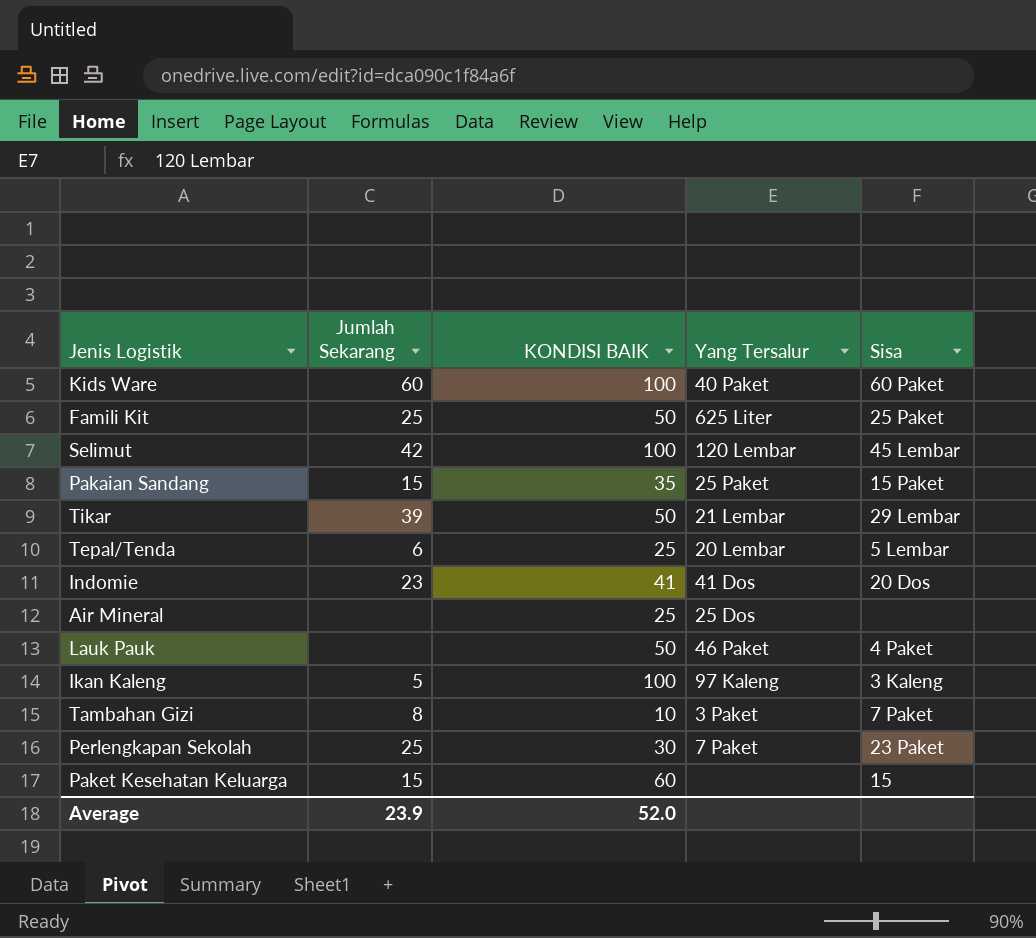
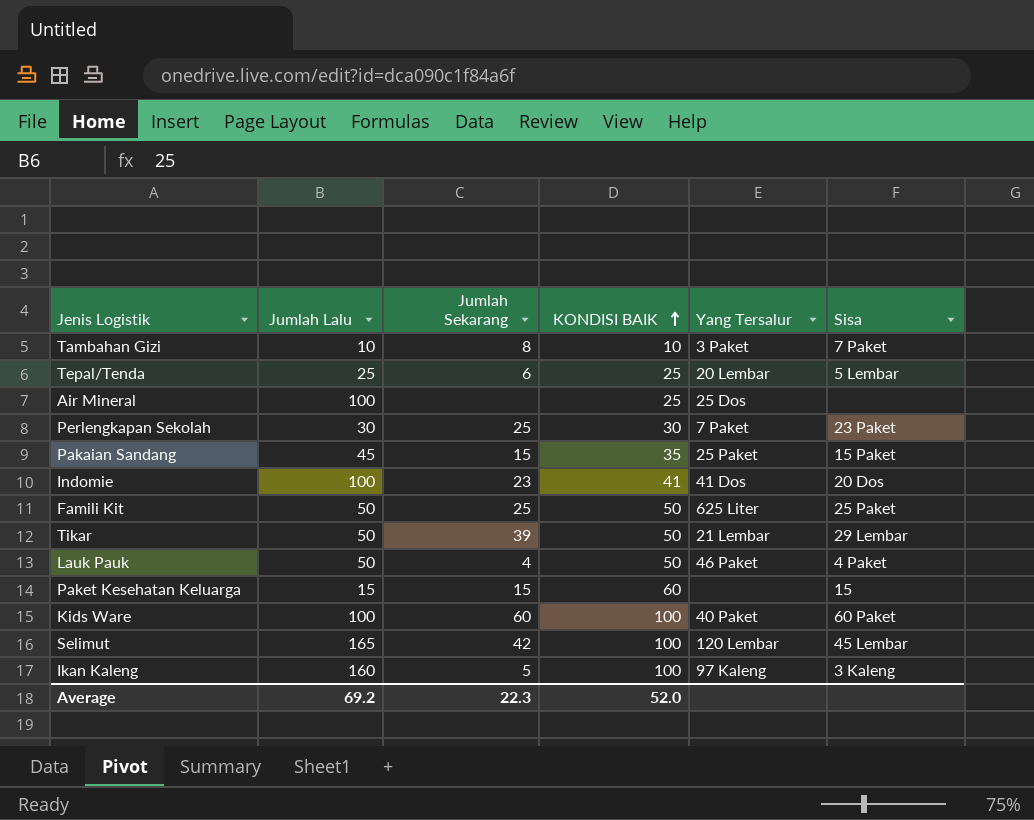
row order: none -> KONDISI BAIK ascending
column Jumlah Lalu | position: none -> 2
Lauk Pauk | Jumlah Sekarang: none -> 4
Average | Jumlah Sekarang: 23.9 -> 22.3

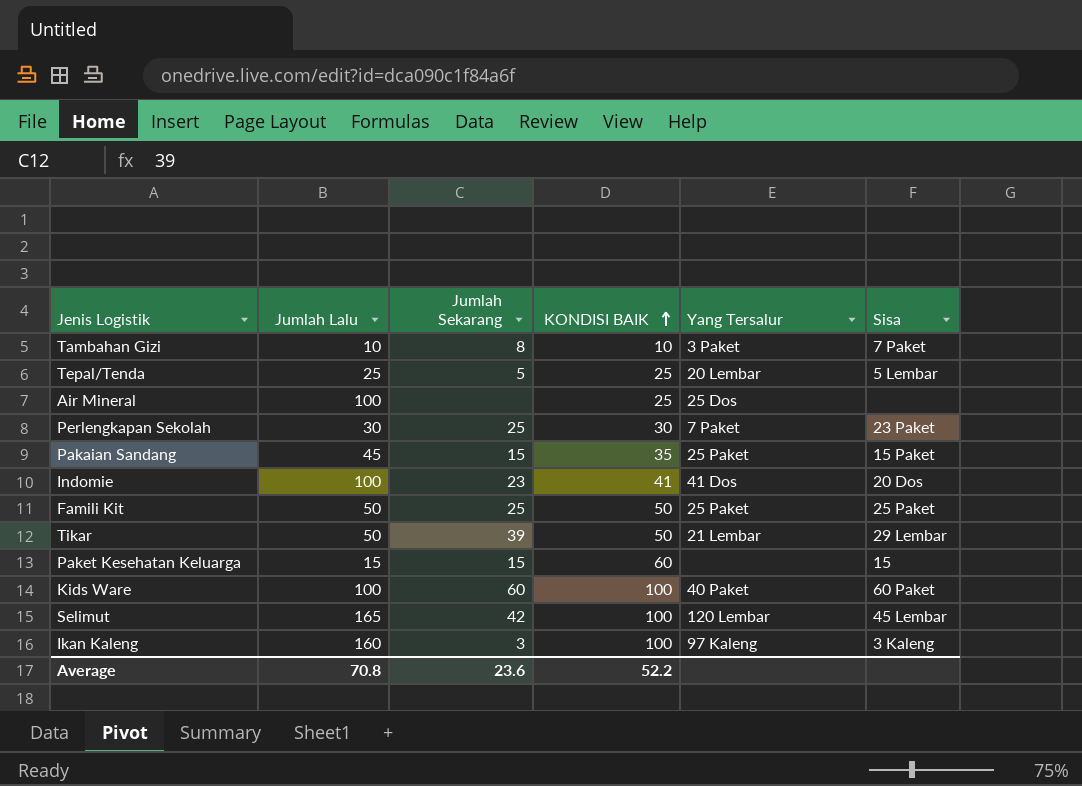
row Lauk Pauk: 50 | 4 | 50 | 46 Paket | 4 Paket -> none
Tepal/Tenda | Jumlah Sekarang: 6 -> 5
Famili Kit | Yang Tersalur: 625 Liter -> 25 Paket
Ikan Kaleng | Jumlah Sekarang: 5 -> 3
Average | Jumlah Lalu: 69.2 -> 70.8
Average | Jumlah Sekarang: 22.3 -> 23.6
Average | KONDISI BAIK: 52.0 -> 52.2

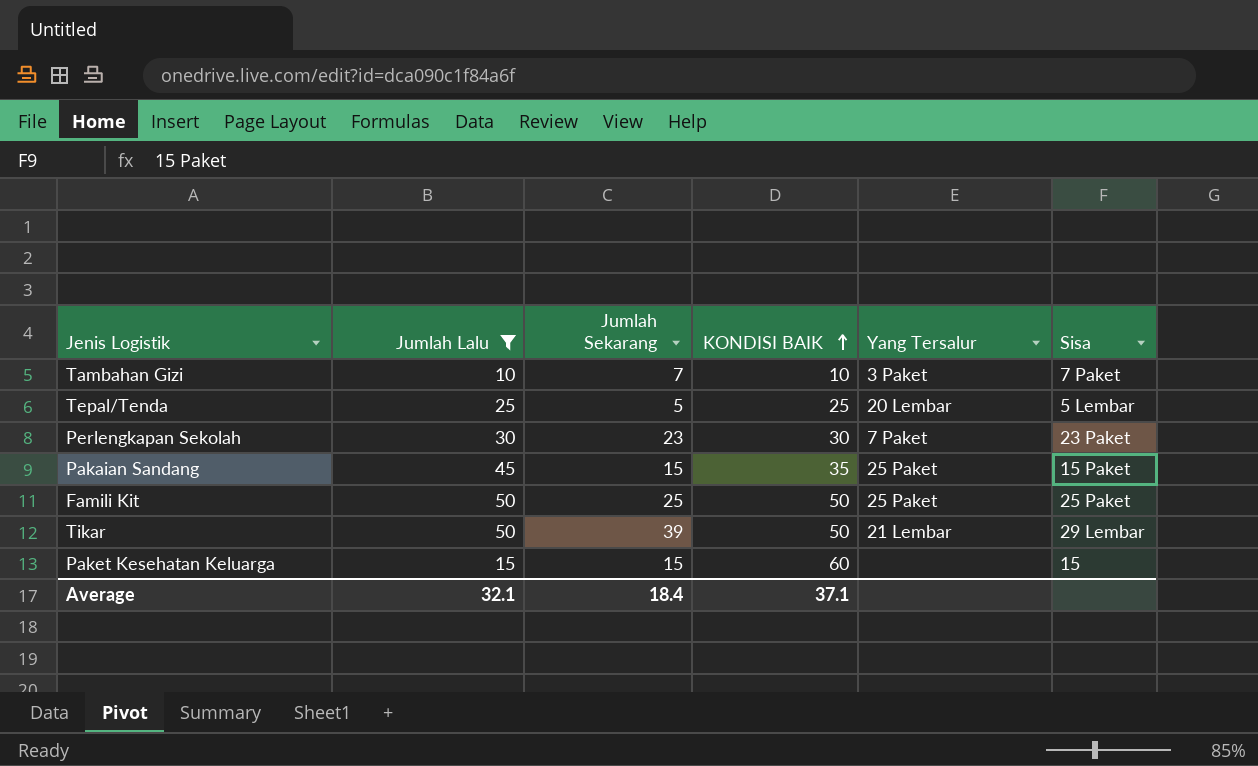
filter: none -> Jumlah Lalu <= 50
Tambahan Gizi | Jumlah Sekarang: 8 -> 7
Perlengkapan Sekolah | Jumlah Sekarang: 25 -> 23
Average | Jumlah Lalu: 70.8 -> 32.1
Average | Jumlah Sekarang: 23.6 -> 18.4
Average | KONDISI BAIK: 52.2 -> 37.1

